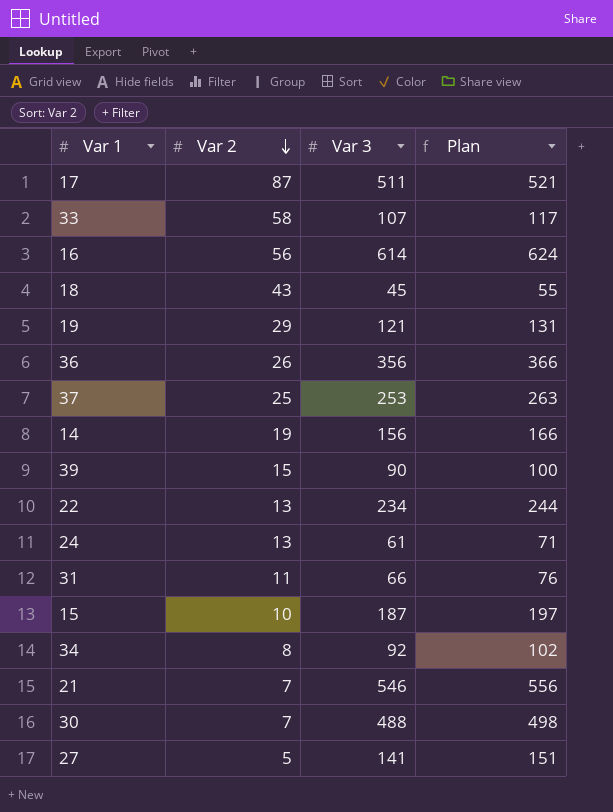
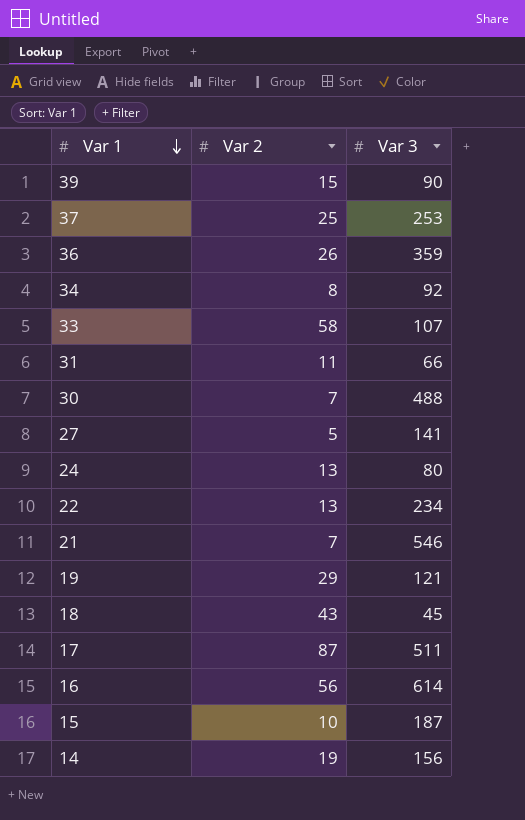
row order: Var 2 descending -> Var 1 descending
column Plan | formula: [Var 3] + 10 -> none
36 | Var 3: 356 -> 359
24 | Var 3: 61 -> 80

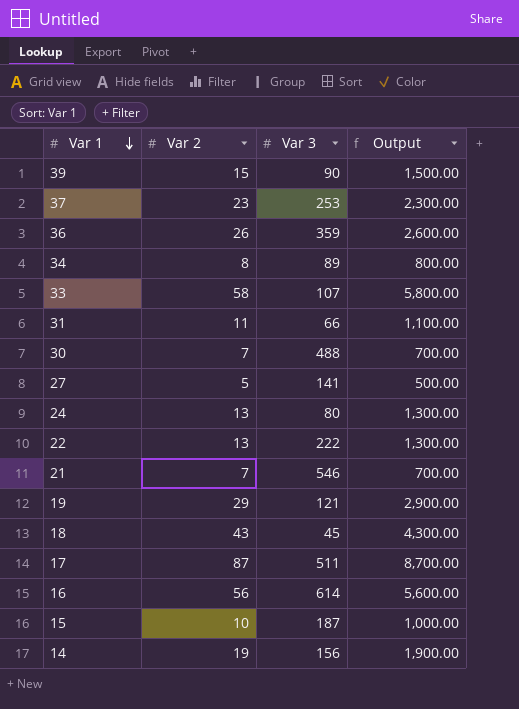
column Output | formula: none -> [Var 2] * 100
37 | Var 2: 25 -> 23
34 | Var 3: 92 -> 89
22 | Var 3: 234 -> 222

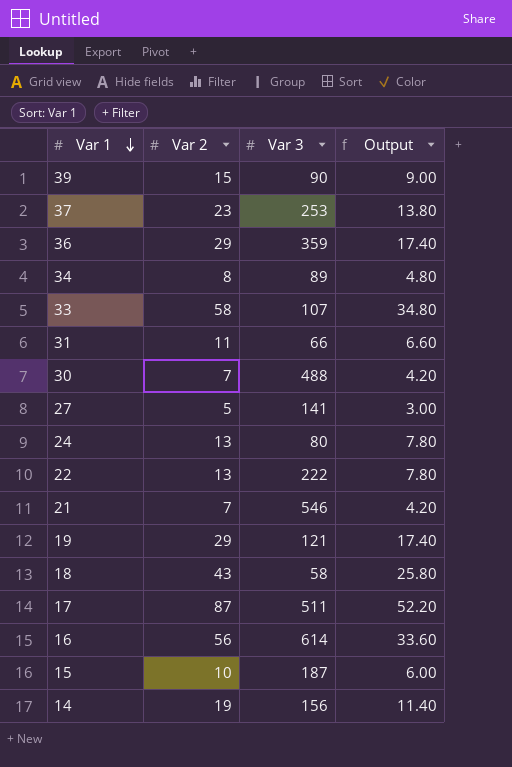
column Output | formula: [Var 2] * 100 -> [Var 2] * 0.6
36 | Var 2: 26 -> 29
18 | Var 3: 45 -> 58

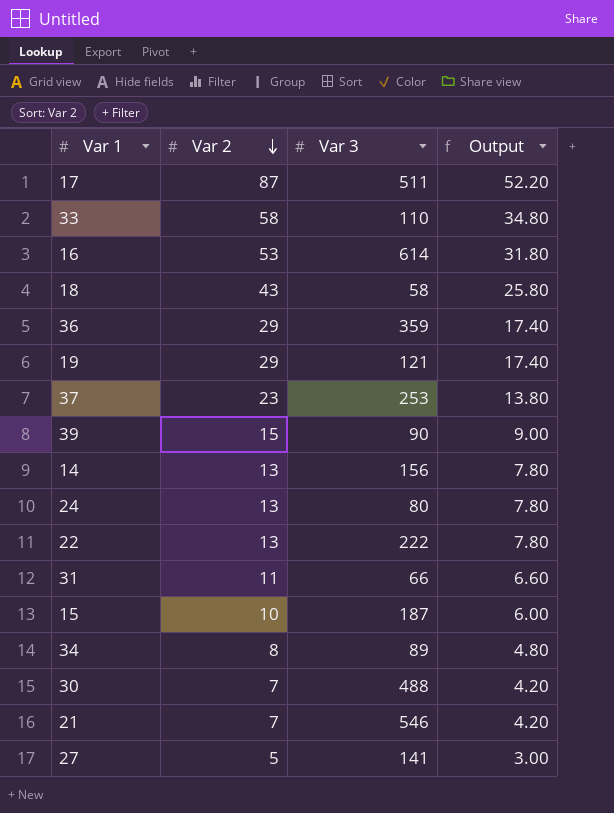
row order: Var 1 descending -> Var 2 descending
33 | Var 3: 107 -> 110
16 | Var 2: 56 -> 53
16 | Output: 33.60 -> 31.80
14 | Var 2: 19 -> 13
14 | Output: 11.40 -> 7.80

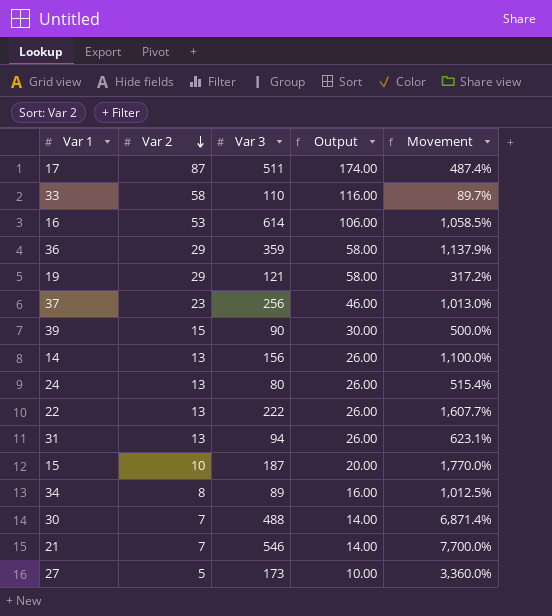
column Output | formula: [Var 2] * 0.6 -> [Var 2] * 2
column Movement | formula: none -> ([Var 3] - [Var 2]) / [Var 2]
row 18: 43 | 58 | 25.80 -> none
37 | Var 3: 253 -> 256
31 | Var 2: 11 -> 13
31 | Var 3: 66 -> 94
27 | Var 3: 141 -> 173

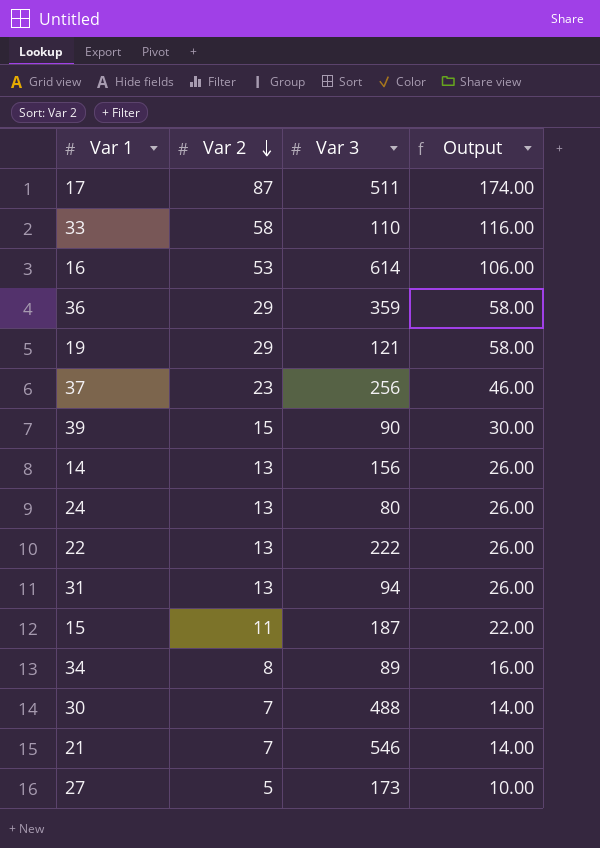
column Movement | formula: ([Var 3] - [Var 2]) / [Var 2] -> none
15 | Var 2: 10 -> 11
15 | Output: 20.00 -> 22.00

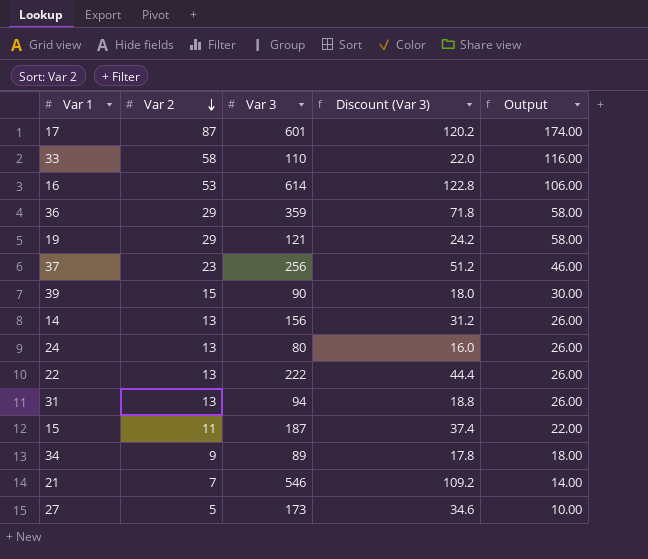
column Discount (Var 3) | formula: none -> [Var 3] * 0.2
row 30: 7 | 488 | 14.00 -> none
17 | Var 3: 511 -> 601
34 | Var 2: 8 -> 9
34 | Output: 16.00 -> 18.00

